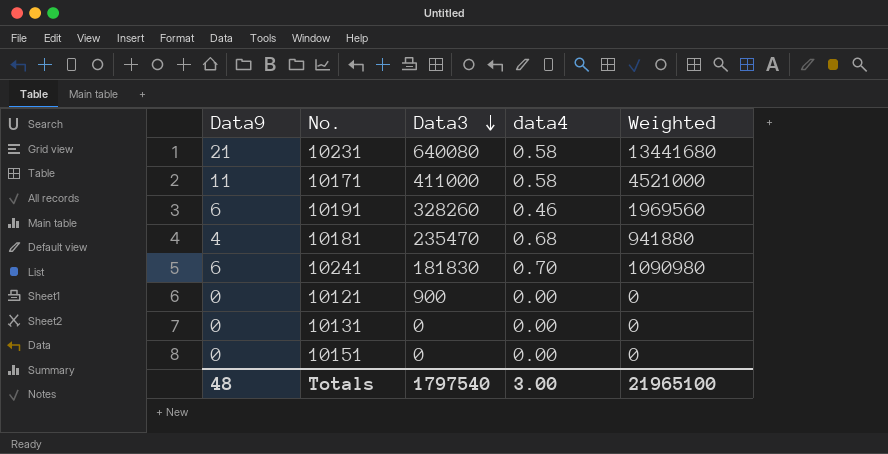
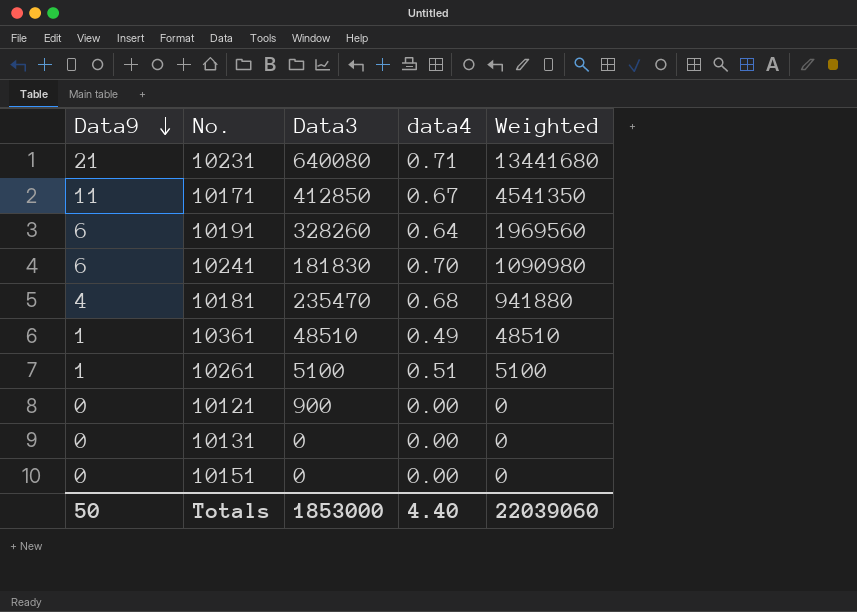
row order: Data3 descending -> Data9 descending
10231 | data4: 0.58 -> 0.71
10171 | Data3: 411000 -> 412850
10171 | data4: 0.58 -> 0.67
10171 | Weighted: 4521000 -> 4541350
10191 | data4: 0.46 -> 0.64
row 10361: none -> 1 | 48510 | 0.49 | 48510
row 10261: none -> 1 | 5100 | 0.51 | 5100
Totals | Data9: 48 -> 50
Totals | Data3: 1797540 -> 1853000
Totals | data4: 3.00 -> 4.40
Totals | Weighted: 21965100 -> 22039060

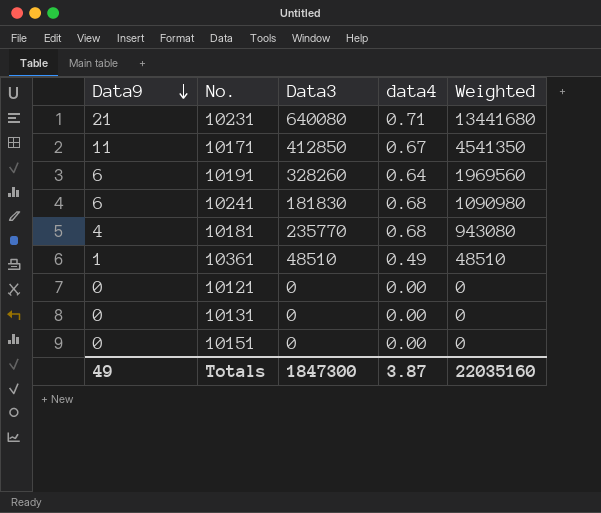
row 10261: 1 | 5100 | 0.51 | 5100 -> none
10241 | data4: 0.70 -> 0.68
10181 | Data3: 235470 -> 235770
10181 | Weighted: 941880 -> 943080
10121 | Data3: 900 -> 0
Totals | Data9: 50 -> 49
Totals | Data3: 1853000 -> 1847300
Totals | data4: 4.40 -> 3.87
Totals | Weighted: 22039060 -> 22035160

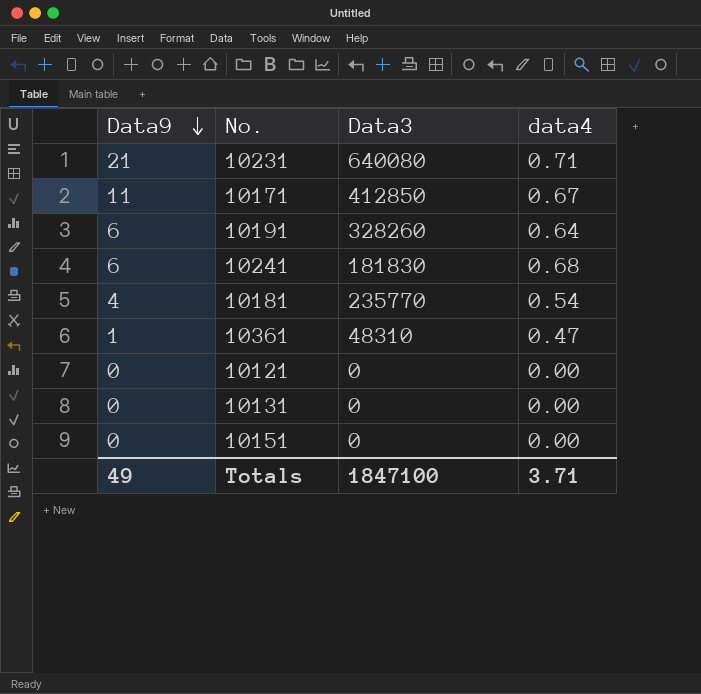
column Weighted | formula: [Data9] * [Data3] -> none
10181 | data4: 0.68 -> 0.54
10361 | Data3: 48510 -> 48310
10361 | data4: 0.49 -> 0.47
Totals | Data3: 1847300 -> 1847100
Totals | data4: 3.87 -> 3.71

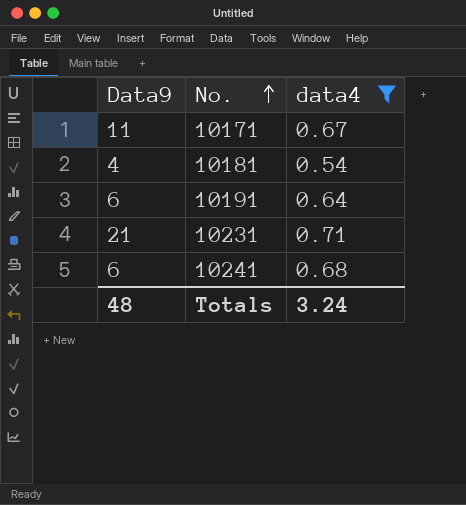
filter: none -> data4 >= 0.54
row order: Data9 descending -> No. ascending
column Data3 | position: 3 -> none
Totals | Data9: 49 -> 48
Totals | data4: 3.71 -> 3.24

